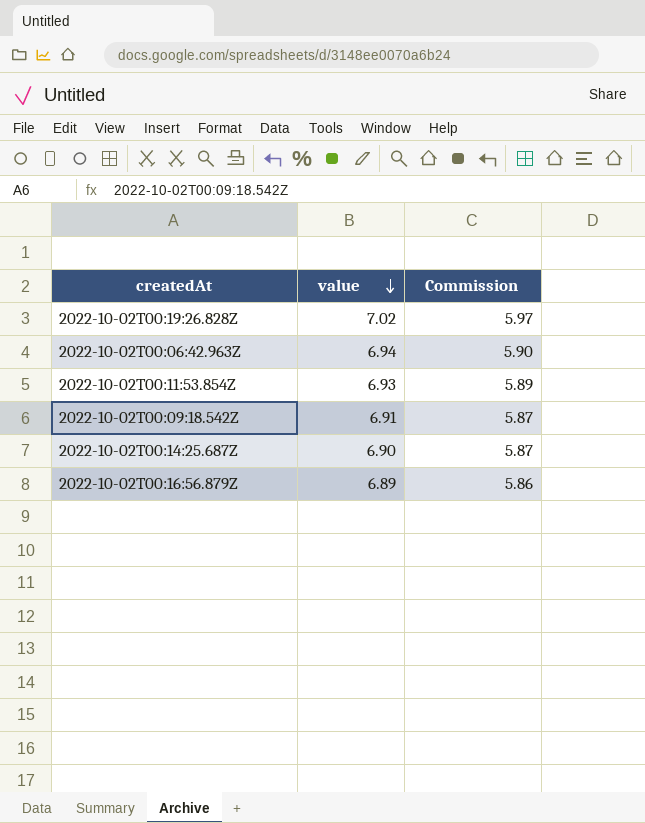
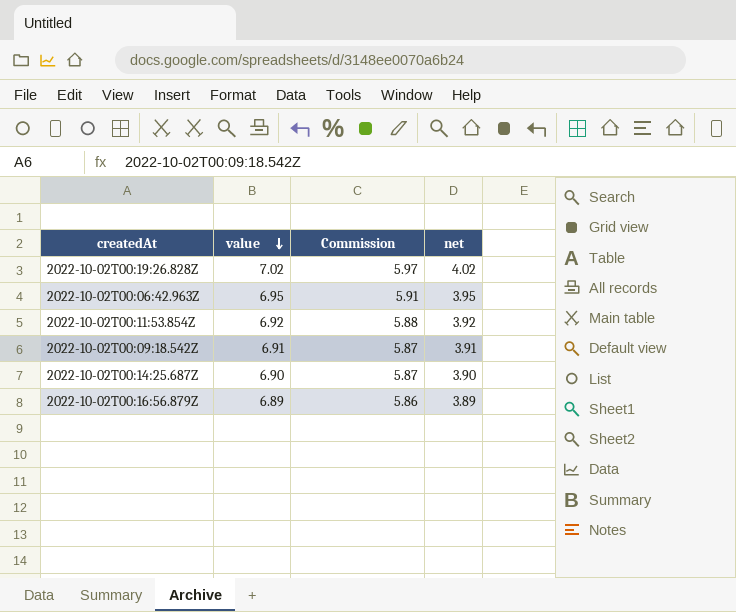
column net | formula: none -> [value] - 3
2022-10-02T00:06:42.963Z | value: 6.94 -> 6.95
2022-10-02T00:06:42.963Z | Commission: 5.90 -> 5.91
2022-10-02T00:11:53.854Z | value: 6.93 -> 6.92
2022-10-02T00:11:53.854Z | Commission: 5.89 -> 5.88

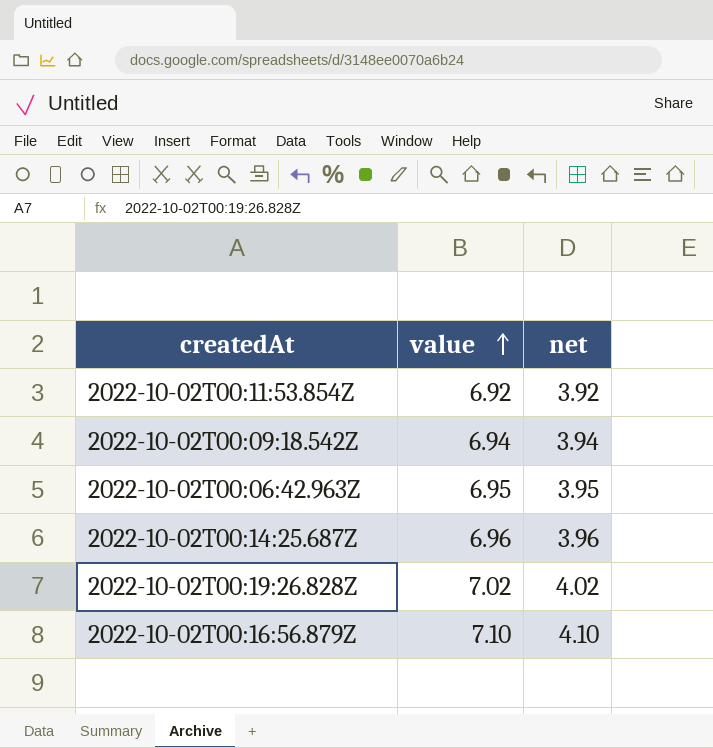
row order: value descending -> value ascending
column Commission | formula: [value] * 0.85 -> none
2022-10-02T00:09:18.542Z | value: 6.91 -> 6.94
2022-10-02T00:09:18.542Z | net: 3.91 -> 3.94
2022-10-02T00:14:25.687Z | value: 6.90 -> 6.96
2022-10-02T00:14:25.687Z | net: 3.90 -> 3.96
2022-10-02T00:16:56.879Z | value: 6.89 -> 7.10
2022-10-02T00:16:56.879Z | net: 3.89 -> 4.10

